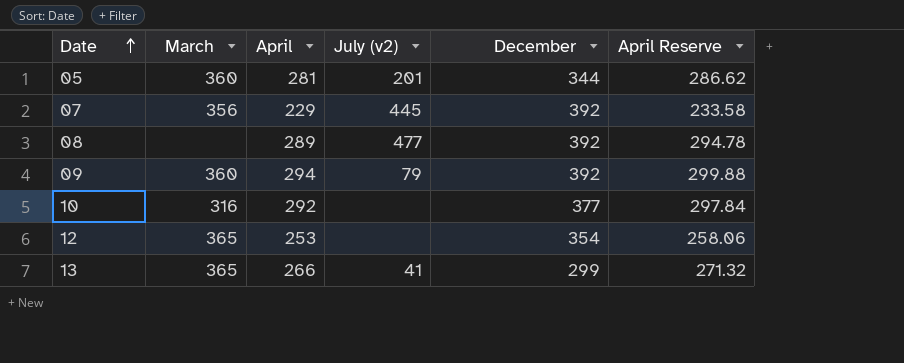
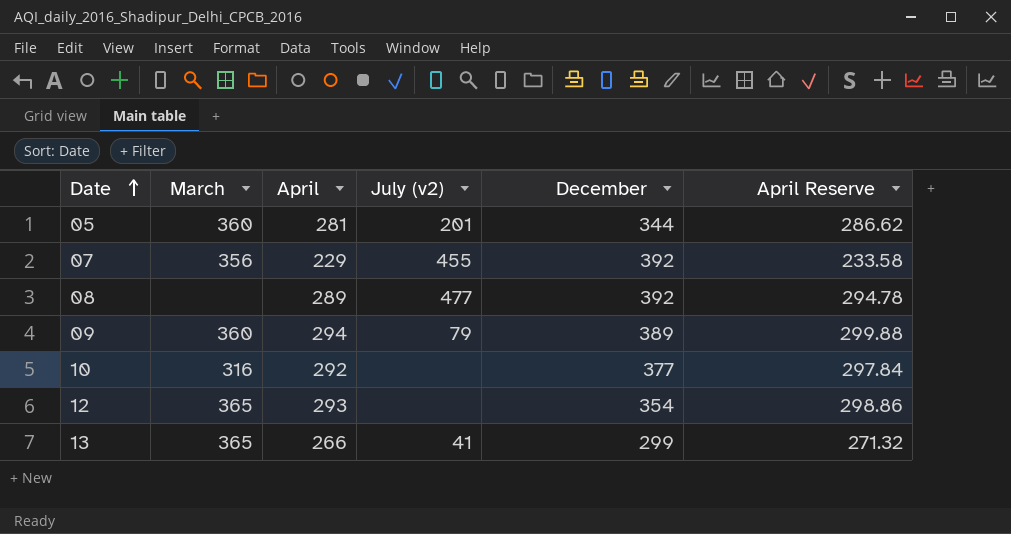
07 | July (v2): 445 -> 455
09 | December: 392 -> 389
12 | April: 253 -> 293
12 | April Reserve: 258.06 -> 298.86

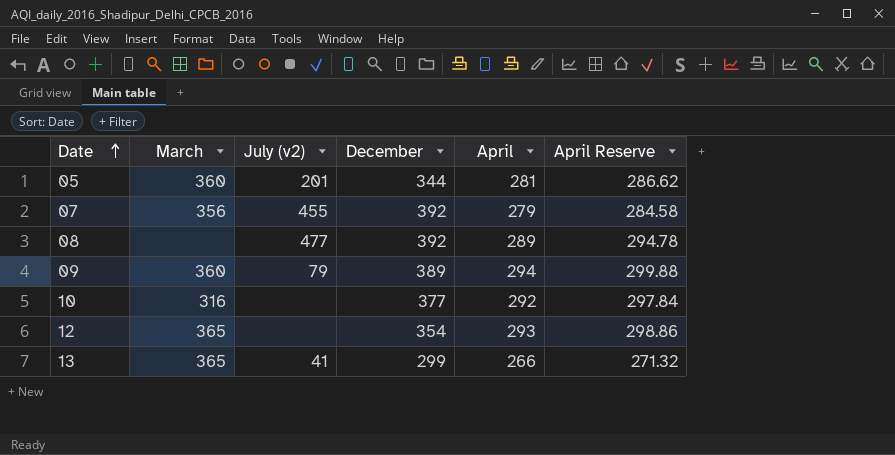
column April | position: 3 -> 5
07 | April: 229 -> 279
07 | April Reserve: 233.58 -> 284.58

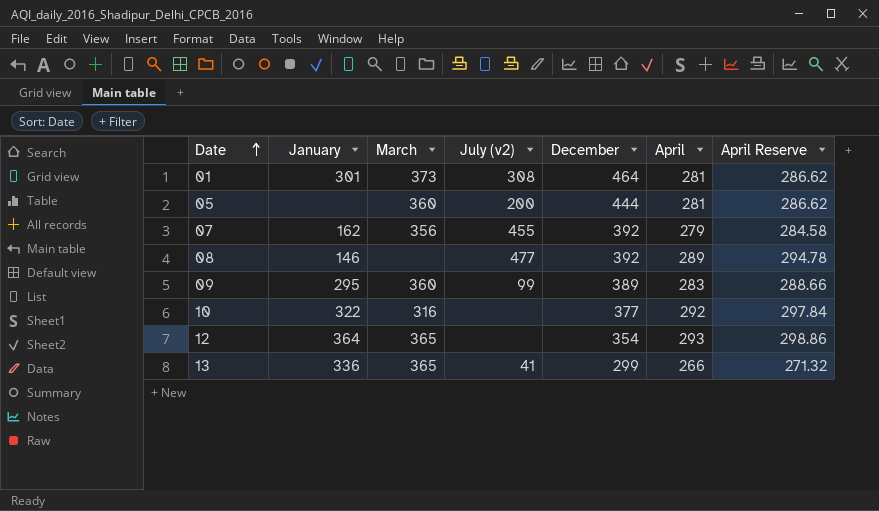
column January | position: none -> 2
row 01: none -> 301 | 373 | 308 | 464 | 281 | 286.62
05 | July (v2): 201 -> 200
05 | December: 344 -> 444
09 | July (v2): 79 -> 99
09 | April: 294 -> 283
09 | April Reserve: 299.88 -> 288.66

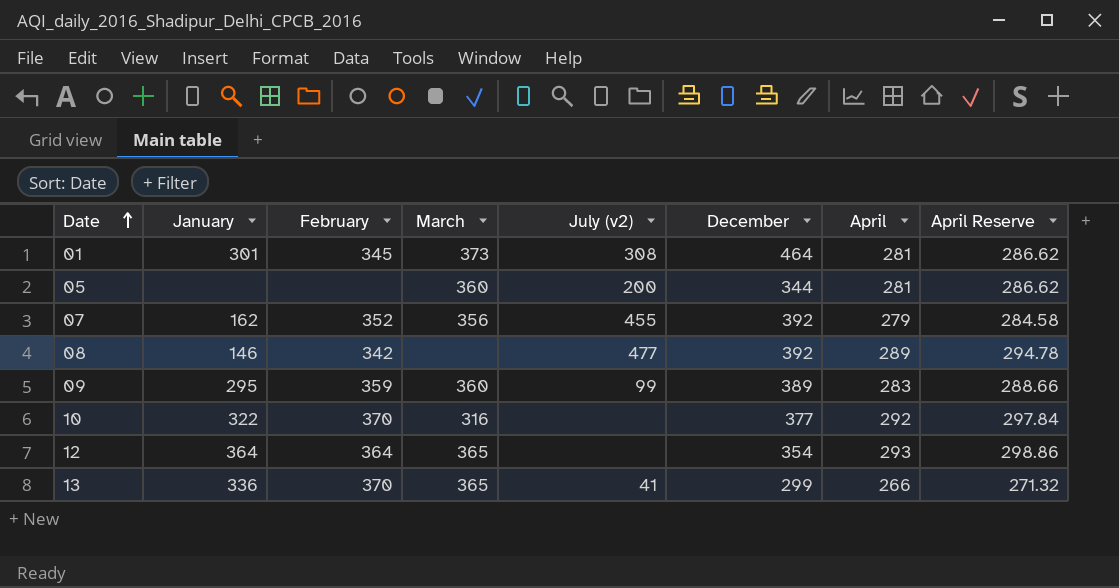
column February | position: none -> 3
05 | December: 444 -> 344

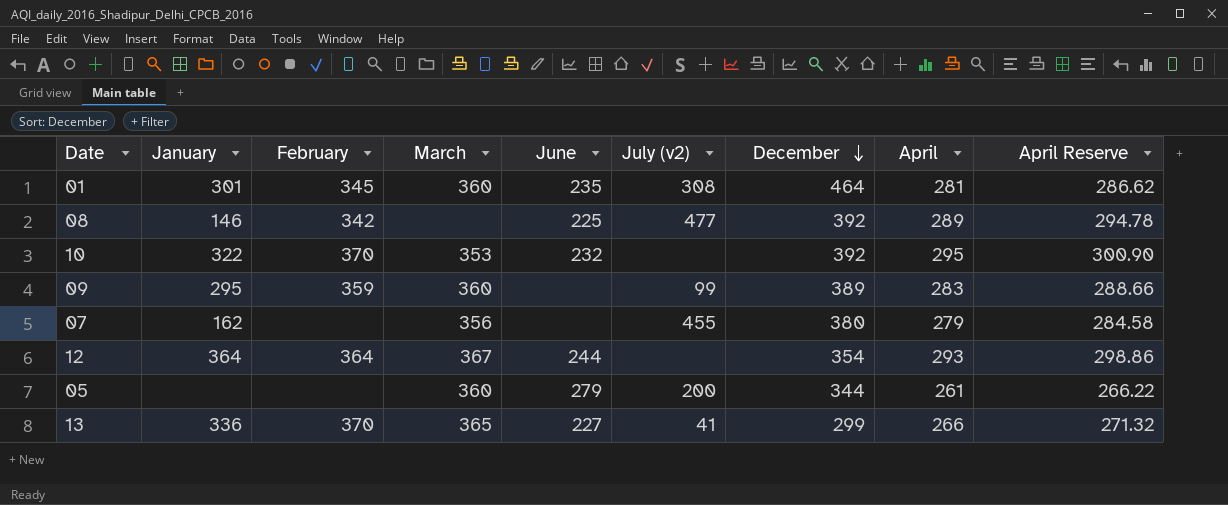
row order: Date ascending -> December descending
column June | position: none -> 5
01 | March: 373 -> 360
10 | March: 316 -> 353
10 | December: 377 -> 392
10 | April: 292 -> 295
10 | April Reserve: 297.84 -> 300.90
07 | February: 352 -> none
07 | December: 392 -> 380
12 | March: 365 -> 367
05 | April: 281 -> 261
05 | April Reserve: 286.62 -> 266.22

